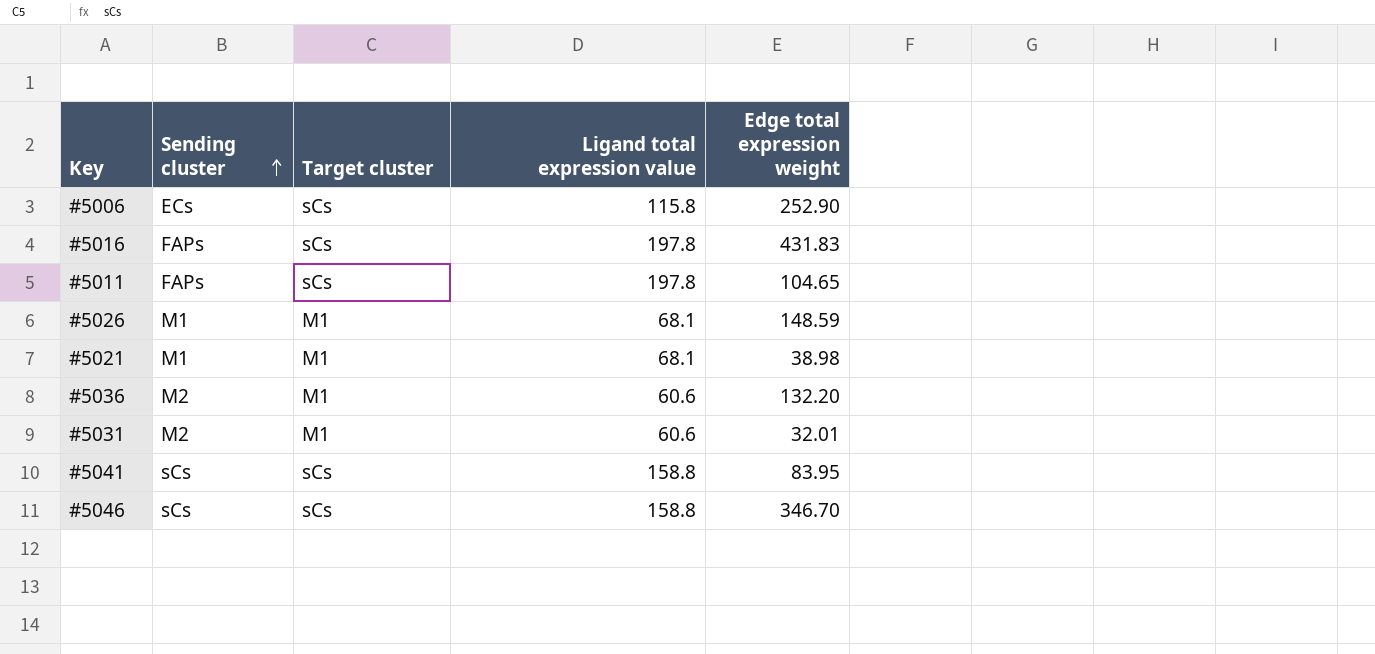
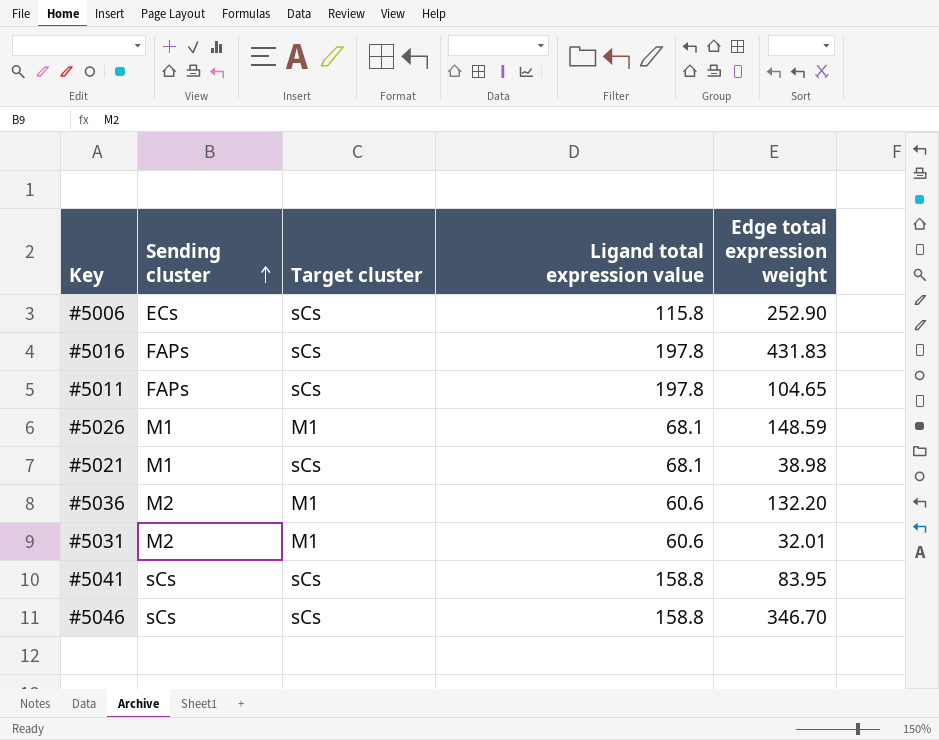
#5021 | Target cluster: M1 -> sCs

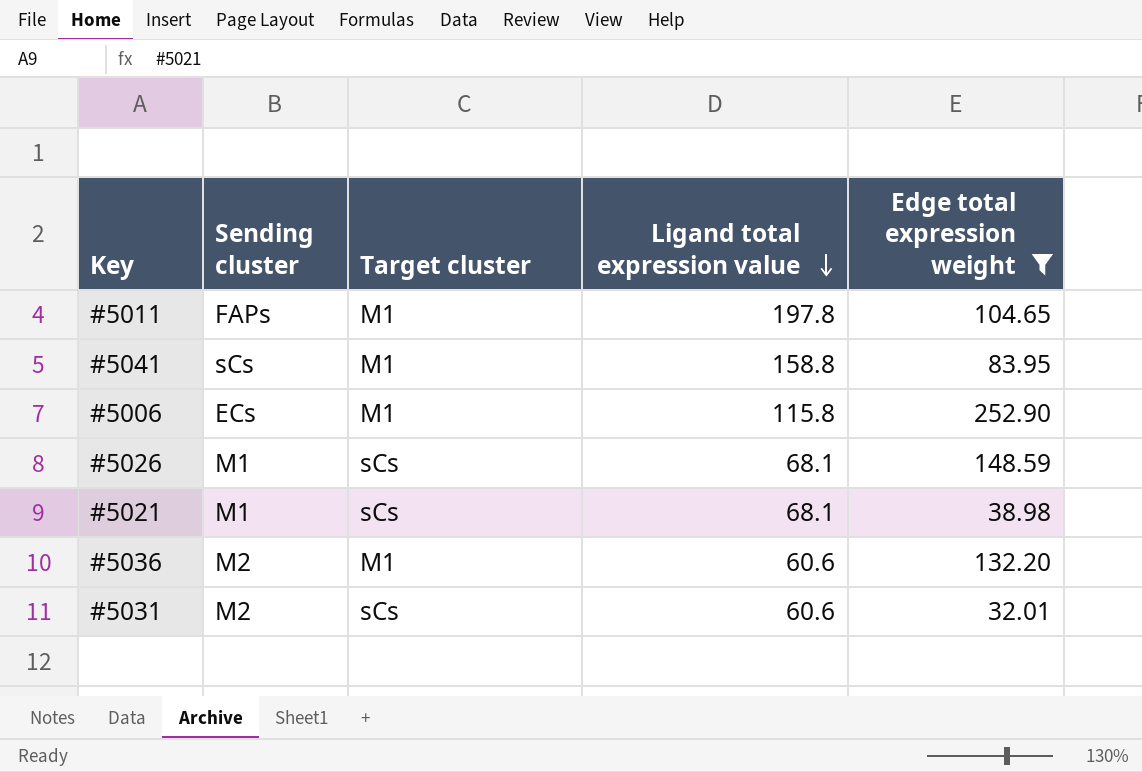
filter: none -> Edge total expression weight <= 252.90
row order: Sending cluster ascending -> Ligand total expression value descending
#5011 | Target cluster: sCs -> M1
#5041 | Target cluster: sCs -> M1
#5006 | Target cluster: sCs -> M1
#5026 | Target cluster: M1 -> sCs
#5031 | Target cluster: M1 -> sCs

